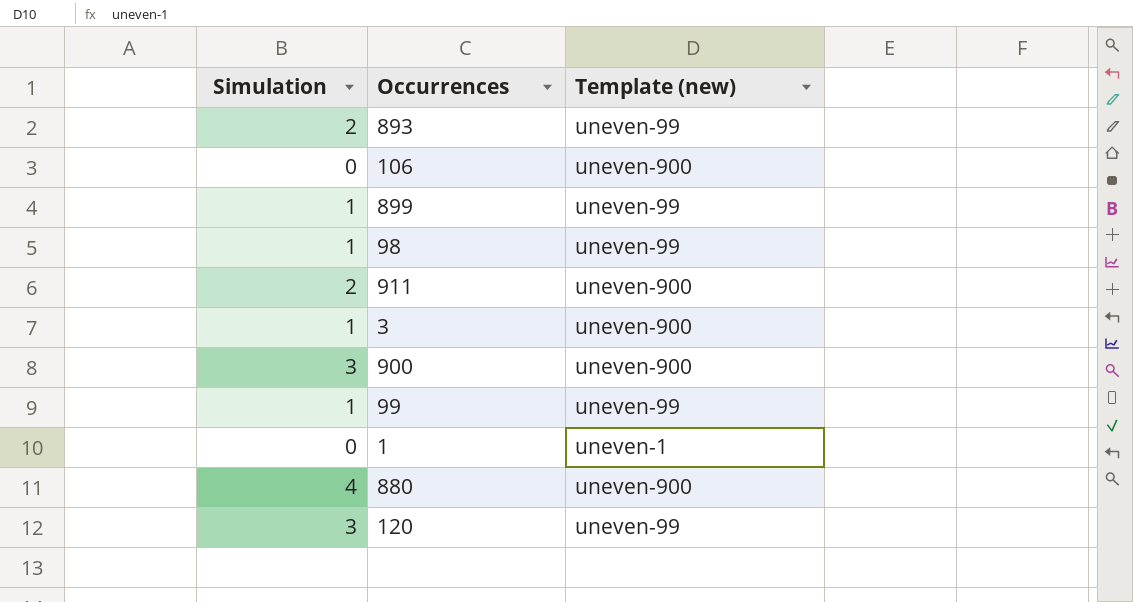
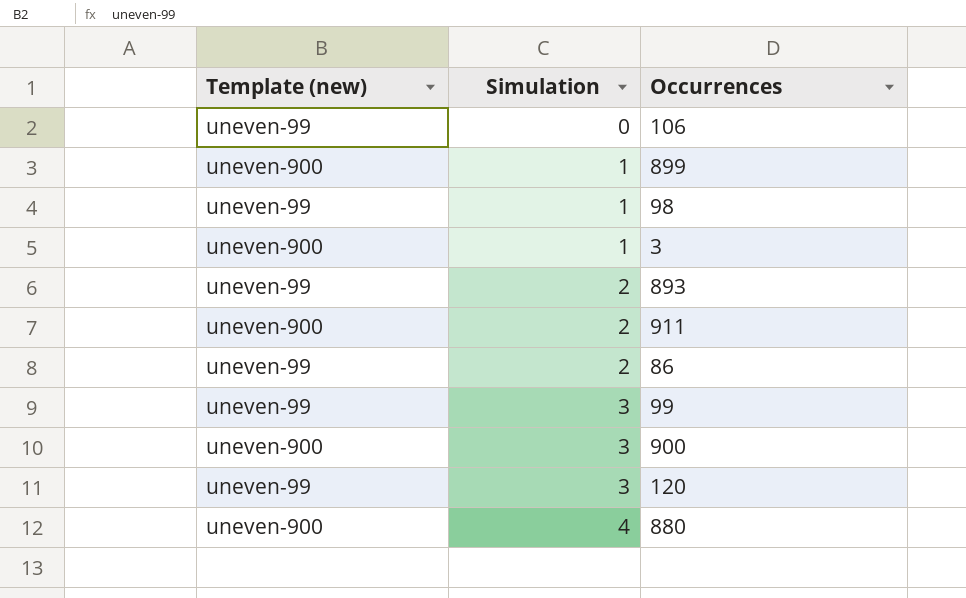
row order: none -> Simulation ascending
column Template (new) | position: 3 -> 1
row 1: 0 | uneven-1 -> none
106 | Template (new): uneven-900 -> uneven-99
899 | Template (new): uneven-99 -> uneven-900
row 86: none -> uneven-99 | 2
99 | Simulation: 1 -> 3

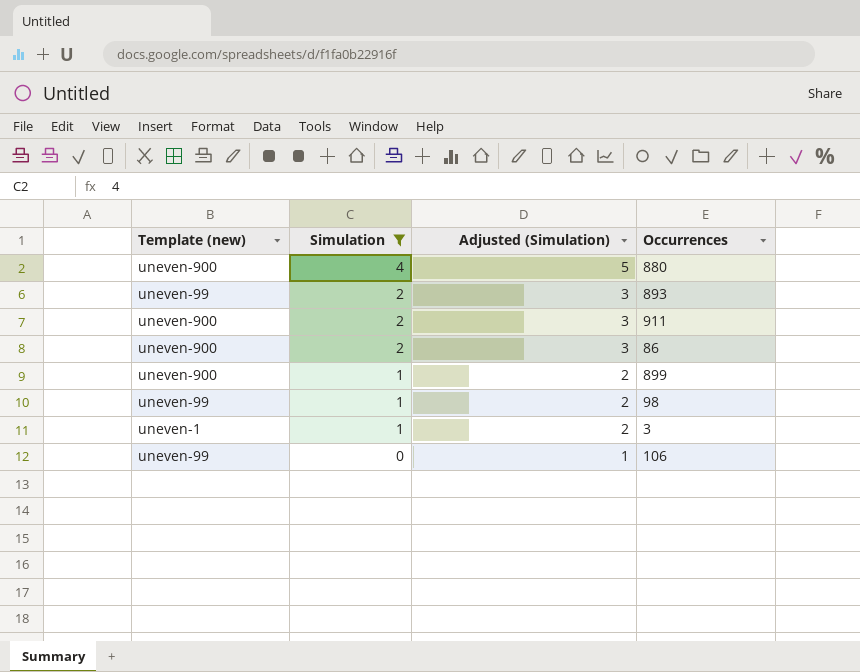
filter: none -> Simulation != 3
row order: Simulation ascending -> Simulation descending
column Adjusted (Simulation) | formula: none -> [Simulation] + 1
86 | Template (new): uneven-99 -> uneven-900
3 | Template (new): uneven-900 -> uneven-1

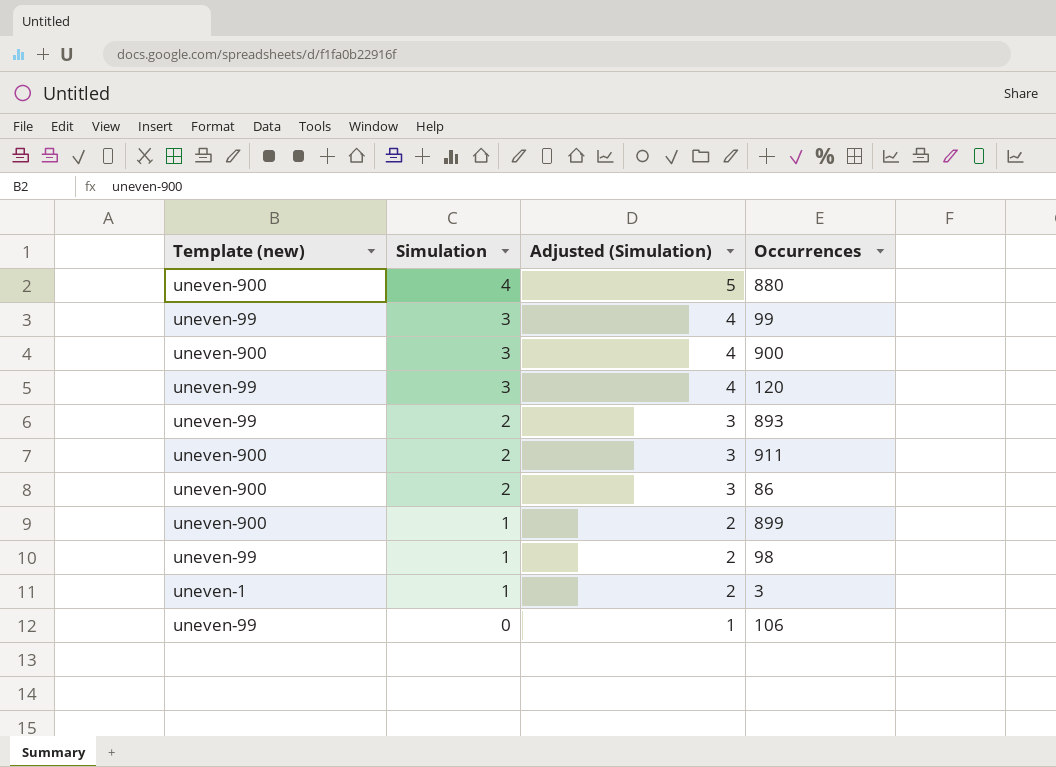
filter: Simulation != 3 -> none

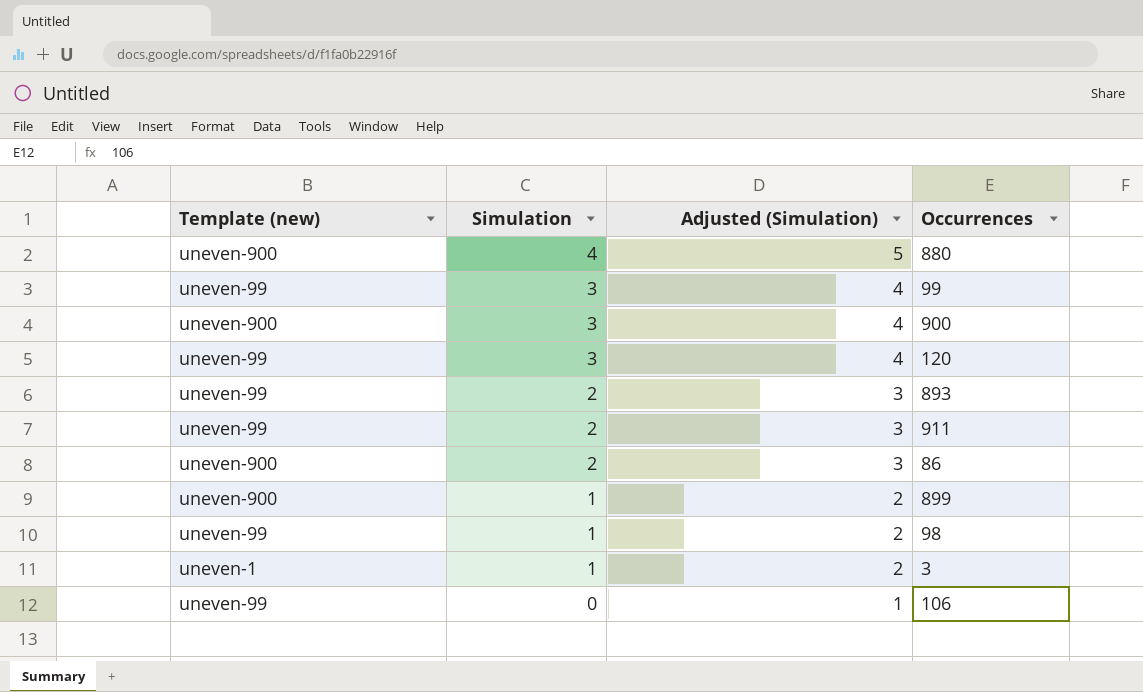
911 | Template (new): uneven-900 -> uneven-99

